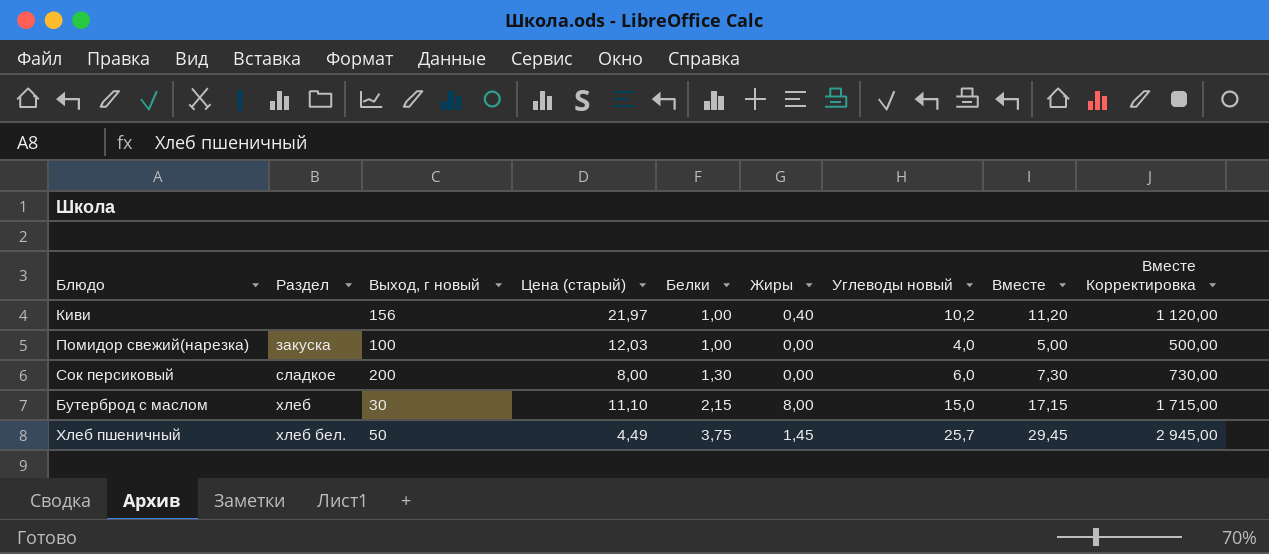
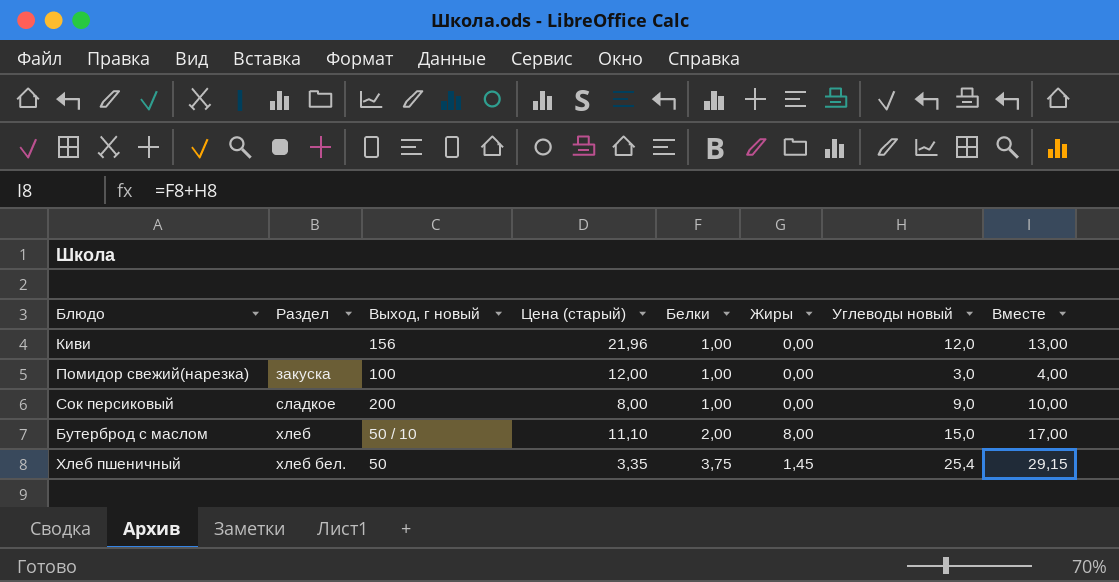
column Вместе Корректировка | formula: [Вместе] * 100 -> none
Киви | Цена (старый): 21,97 -> 21,96
Киви | Жиры: 0,40 -> 0,00
Киви | Углеводы новый: 10,2 -> 12,0
Киви | Вместе: 11,20 -> 13,00
Помидор свежий(нарезка) | Цена (старый): 12,03 -> 12,00
Помидор свежий(нарезка) | Углеводы новый: 4,0 -> 3,0
Помидор свежий(нарезка) | Вместе: 5,00 -> 4,00
Сок персиковый | Белки: 1,30 -> 1,00
Сок персиковый | Углеводы новый: 6,0 -> 9,0
Сок персиковый | Вместе: 7,30 -> 10,00
Бутерброд с маслом | Выход, г новый: 30 -> 50 / 10
Бутерброд с маслом | Белки: 2,15 -> 2,00
Бутерброд с маслом | Вместе: 17,15 -> 17,00
Хлеб пшеничный | Цена (старый): 4,49 -> 3,35
Хлеб пшеничный | Углеводы новый: 25,7 -> 25,4
Хлеб пшеничный | Вместе: 29,45 -> 29,15

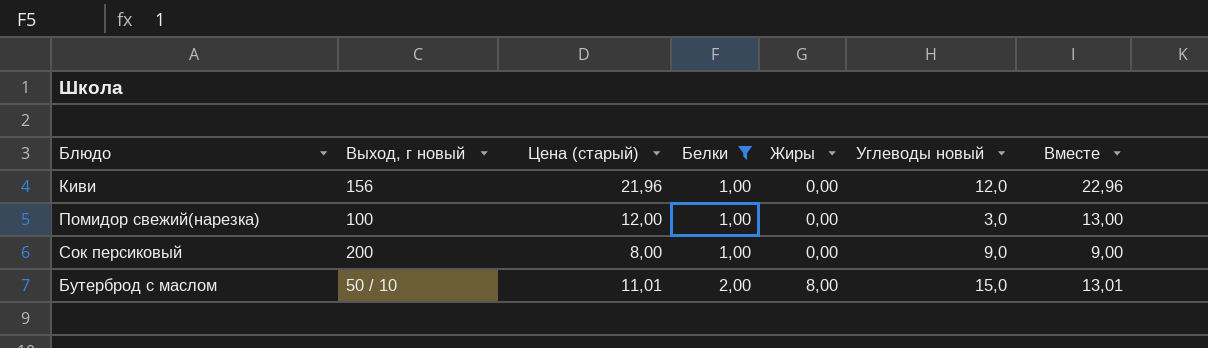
filter: none -> Белки != 3,75
column Раздел | position: 2 -> none
column Вместе | formula: [Белки] + [Углеводы новый] -> [Цена (старый)] + [Белки]
Бутерброд с маслом | Цена (старый): 11,10 -> 11,01

